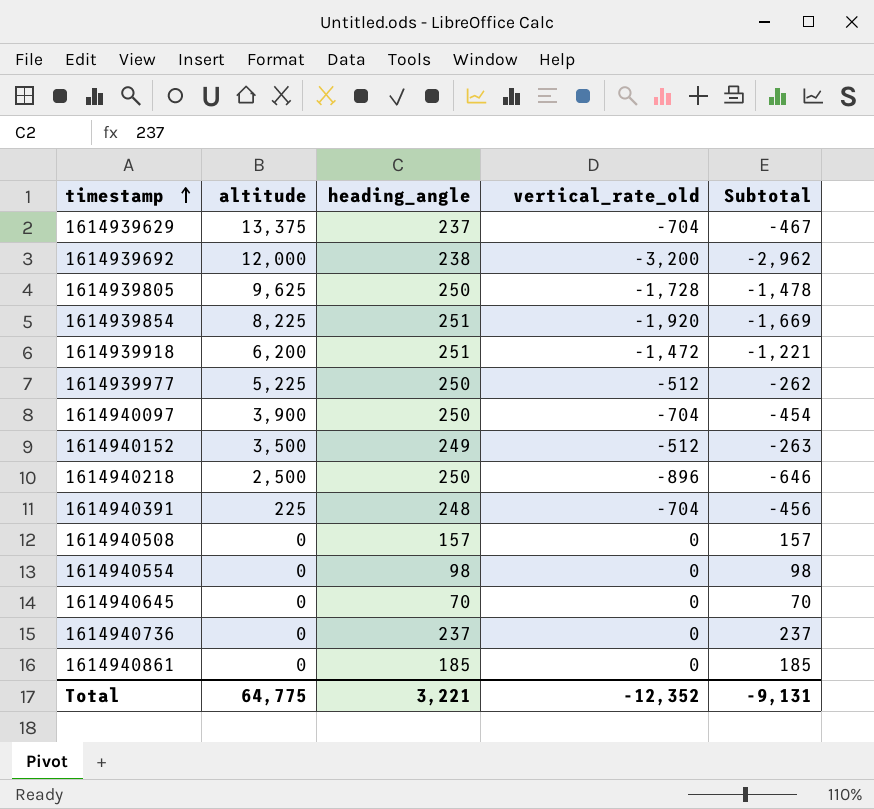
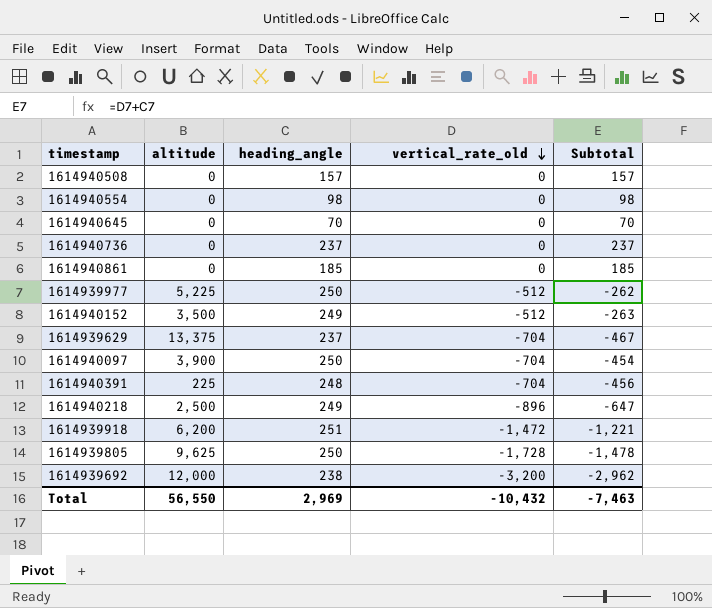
row order: timestamp ascending -> vertical_rate_old descending
row 1614939854: 8,225 | 251 | -1,920 | -1,669 -> none
1614940218 | heading_angle: 250 -> 249
1614940218 | Subtotal: -646 -> -647
Total | altitude: 64,775 -> 56,550
Total | heading_angle: 3,221 -> 2,969
Total | vertical_rate_old: -12,352 -> -10,432
Total | Subtotal: -9,131 -> -7,463

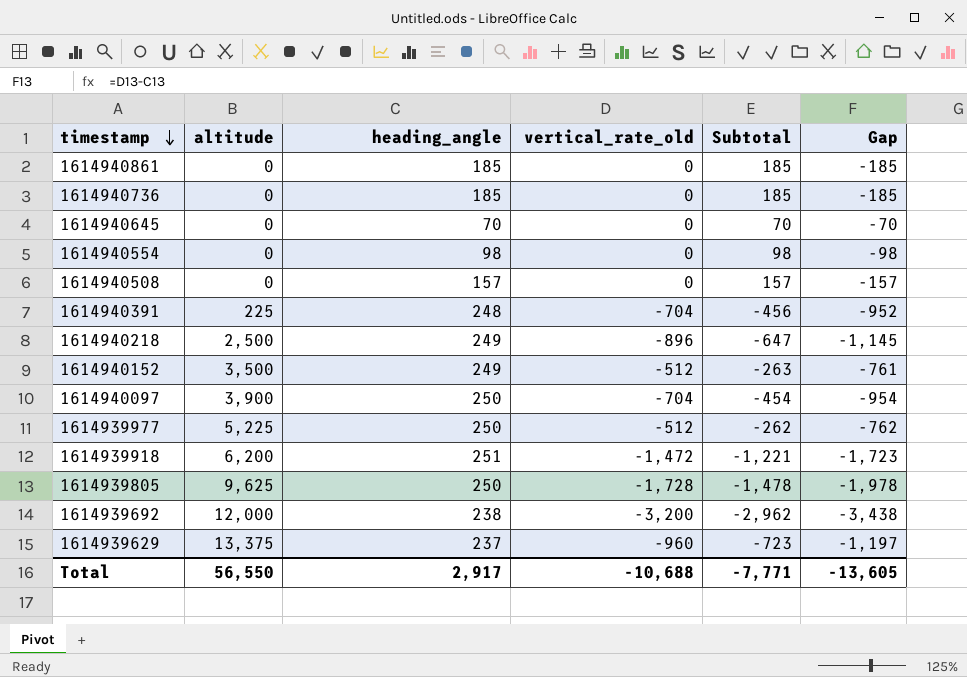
row order: vertical_rate_old descending -> timestamp descending
column Gap | formula: none -> [vertical_rate_old] - [heading_angle]
1614940736 | heading_angle: 237 -> 185
1614940736 | Subtotal: 237 -> 185
1614939629 | vertical_rate_old: -704 -> -960
1614939629 | Subtotal: -467 -> -723
Total | heading_angle: 2,969 -> 2,917
Total | vertical_rate_old: -10,432 -> -10,688
Total | Subtotal: -7,463 -> -7,771

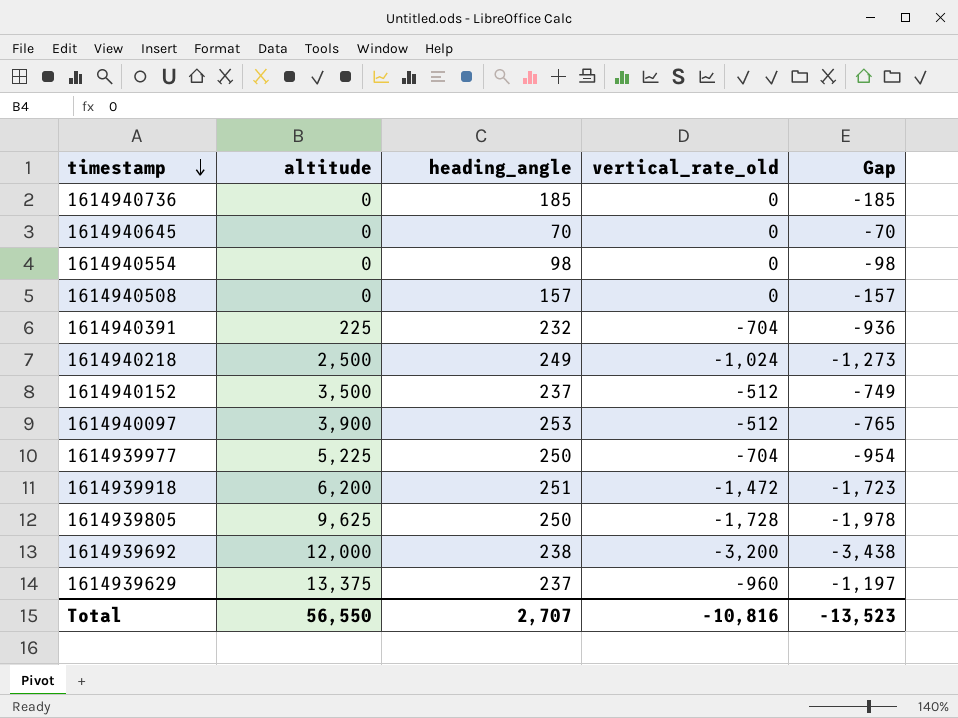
column Subtotal | formula: [heading_angle] + [vertical_rate_old] -> none
row 1614940861: 0 | 185 | 0 | 185 | -185 -> none
1614940391 | heading_angle: 248 -> 232
1614940391 | Gap: -952 -> -936
1614940218 | vertical_rate_old: -896 -> -1,024
1614940218 | Gap: -1,145 -> -1,273
1614940152 | heading_angle: 249 -> 237
1614940152 | Gap: -761 -> -749
1614940097 | heading_angle: 250 -> 253
1614940097 | vertical_rate_old: -704 -> -512
1614940097 | Gap: -954 -> -765
1614939977 | vertical_rate_old: -512 -> -704
1614939977 | Gap: -762 -> -954
Total | heading_angle: 2,917 -> 2,707
Total | vertical_rate_old: -10,688 -> -10,816
Total | Gap: -13,605 -> -13,523

